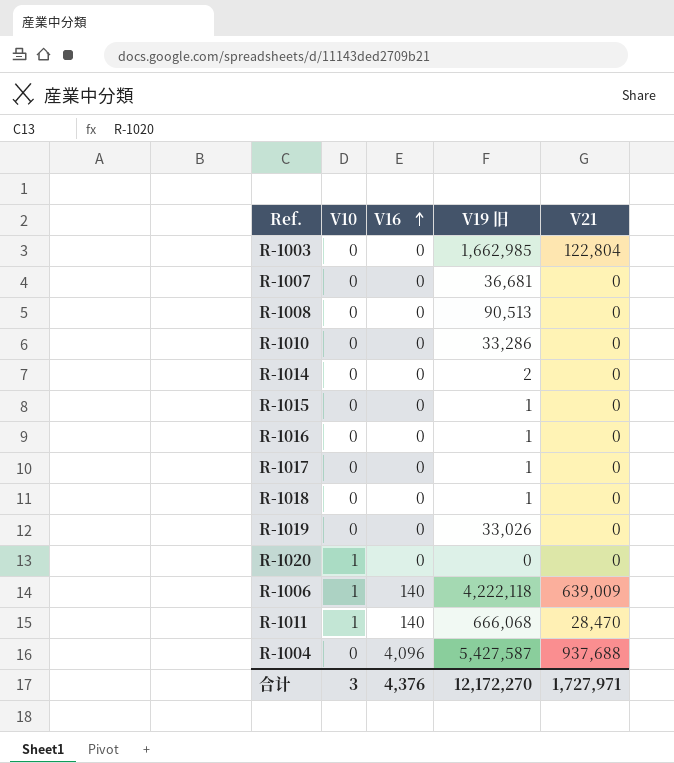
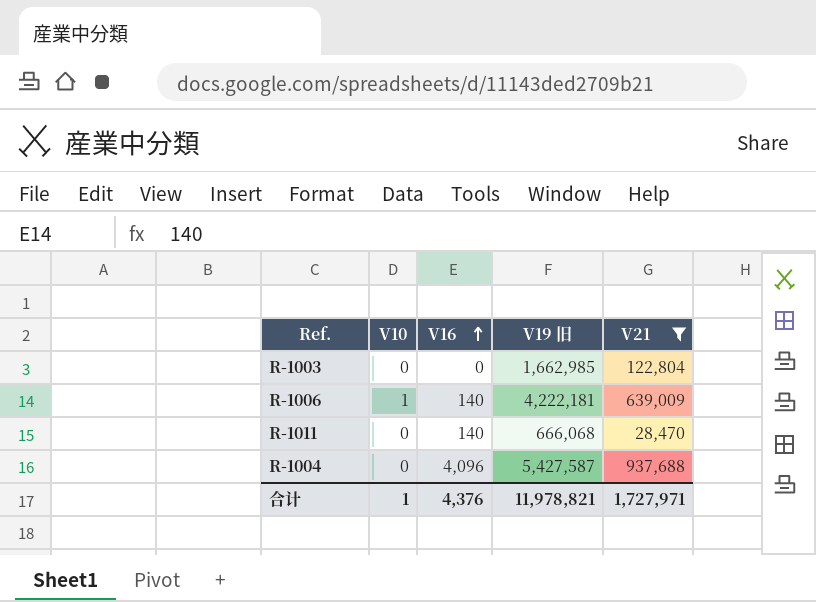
filter: none -> V21 != 0
R-1006 | V19 旧: 4,222,118 -> 4,222,181
R-1011 | V10: 1 -> 0
合计 | V10: 3 -> 1
合计 | V19 旧: 12,172,270 -> 11,978,821

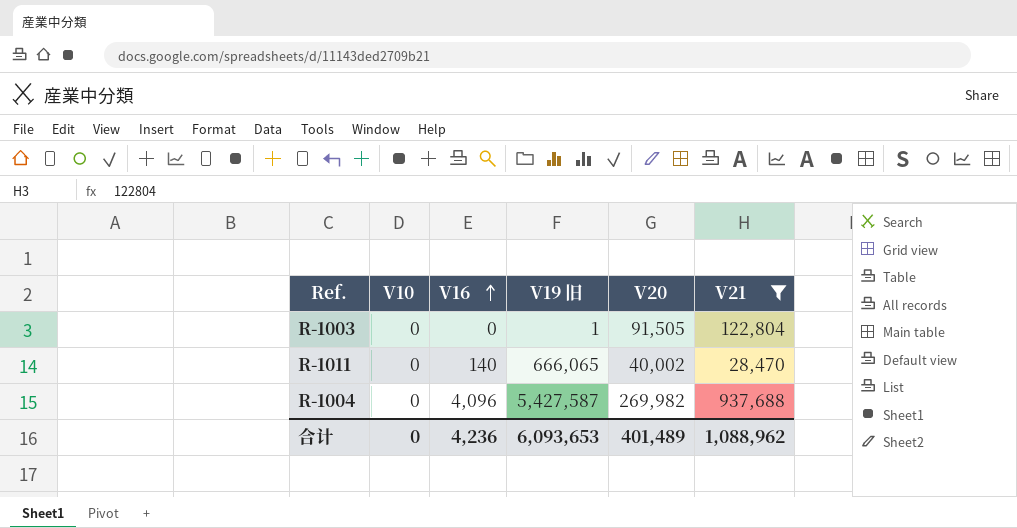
column V20 | position: none -> 5
row R-1006: 1 | 140 | 4,222,181 | 639,009 -> none
R-1003 | V19 旧: 1,662,985 -> 1
R-1011 | V19 旧: 666,068 -> 666,065
合计 | V10: 1 -> 0
合计 | V16: 4,376 -> 4,236
合计 | V19 旧: 11,978,821 -> 6,093,653
合计 | V21: 1,727,971 -> 1,088,962

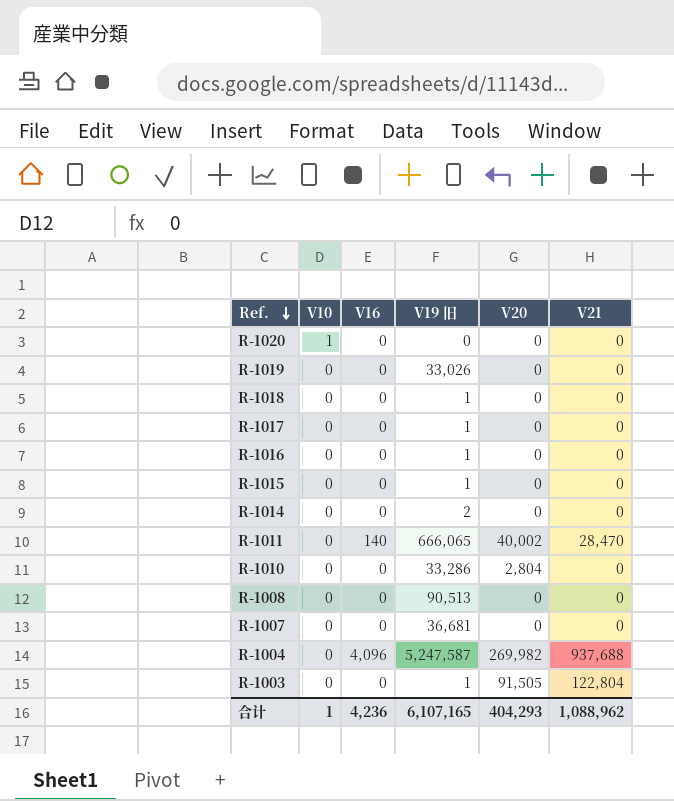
filter: V21 != 0 -> none
row order: V16 ascending -> Ref. descending
R-1004 | V19 旧: 5,427,587 -> 5,247,587
合计 | V10: 0 -> 1
合计 | V19 旧: 6,093,653 -> 6,107,165
合计 | V20: 401,489 -> 404,293

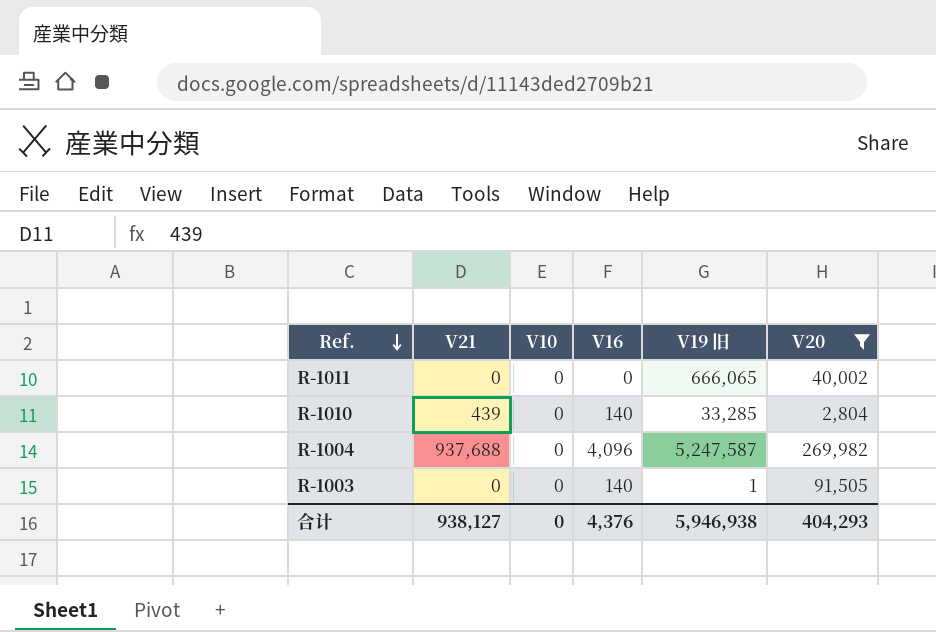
filter: none -> V20 != 0
column V21 | position: 6 -> 2
R-1011 | V21: 28,470 -> 0
R-1011 | V16: 140 -> 0
R-1010 | V21: 0 -> 439
R-1010 | V16: 0 -> 140
R-1010 | V19 旧: 33,286 -> 33,285
R-1003 | V21: 122,804 -> 0
R-1003 | V16: 0 -> 140
合计 | V21: 1,088,962 -> 938,127
合计 | V10: 1 -> 0
合计 | V16: 4,236 -> 4,376
合计 | V19 旧: 6,107,165 -> 5,946,938

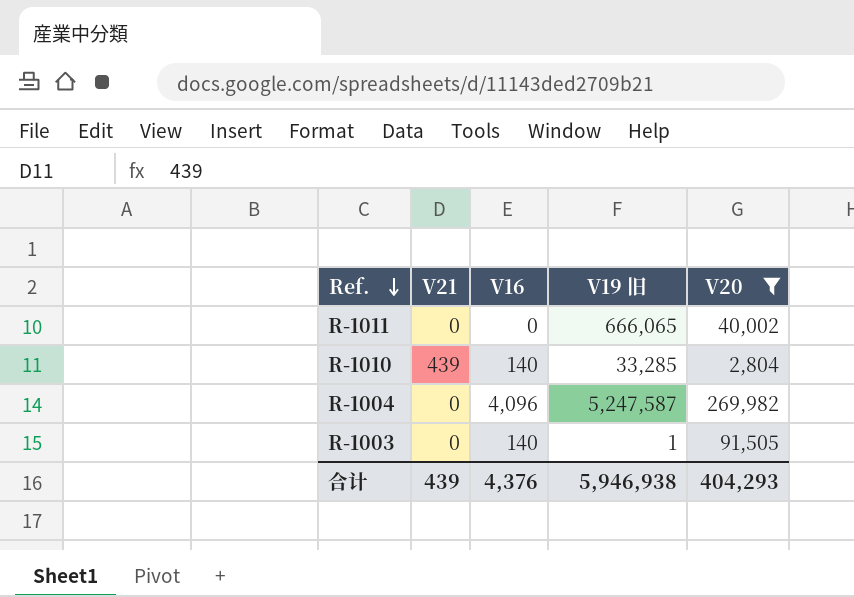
column V10 | position: 3 -> none
R-1004 | V21: 937,688 -> 0
合计 | V21: 938,127 -> 439

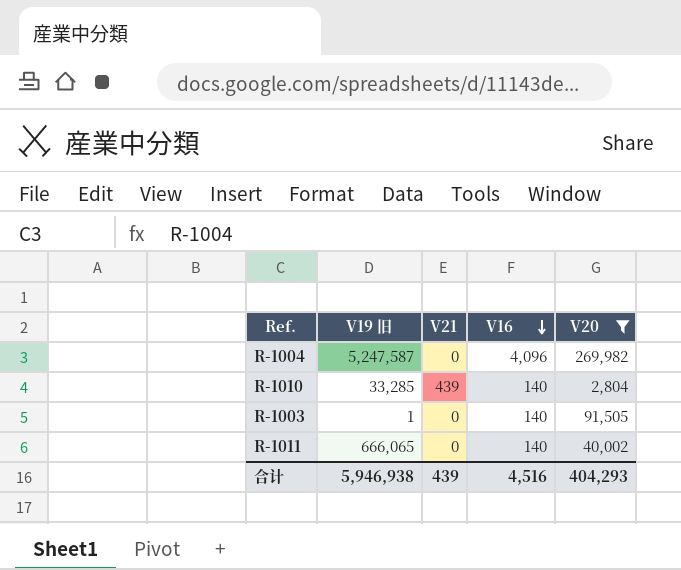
row order: Ref. descending -> V16 descending
column V19 旧 | position: 4 -> 2
R-1011 | V16: 0 -> 140
合计 | V16: 4,376 -> 4,516

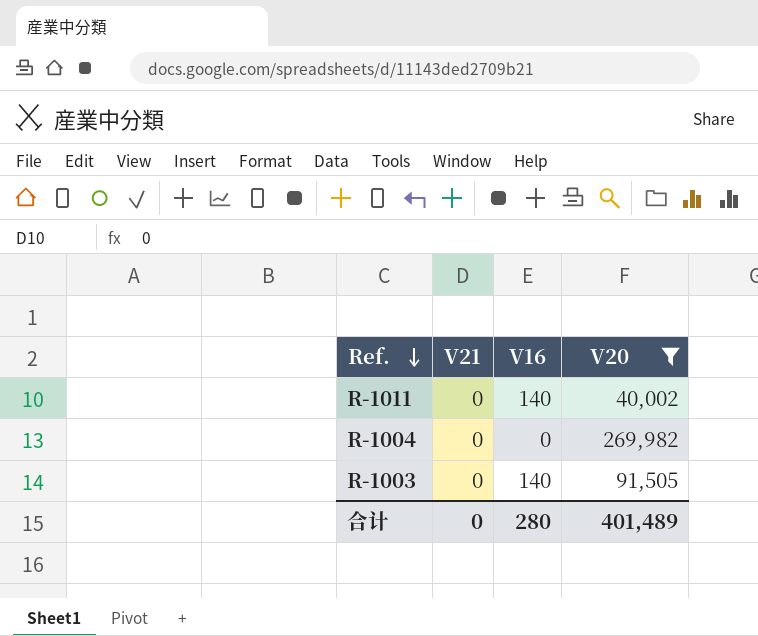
row order: V16 descending -> Ref. descending
column V19 旧 | position: 2 -> none
row R-1010: 33,285 | 439 | 140 | 2,804 -> none
R-1004 | V16: 4,096 -> 0
合计 | V21: 439 -> 0
合计 | V16: 4,516 -> 280
合计 | V20: 404,293 -> 401,489

